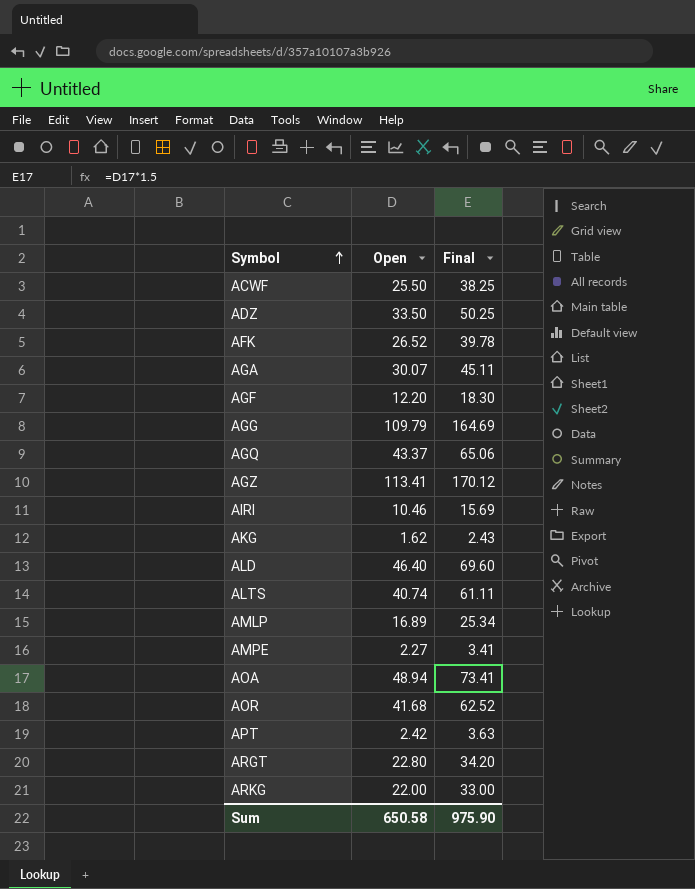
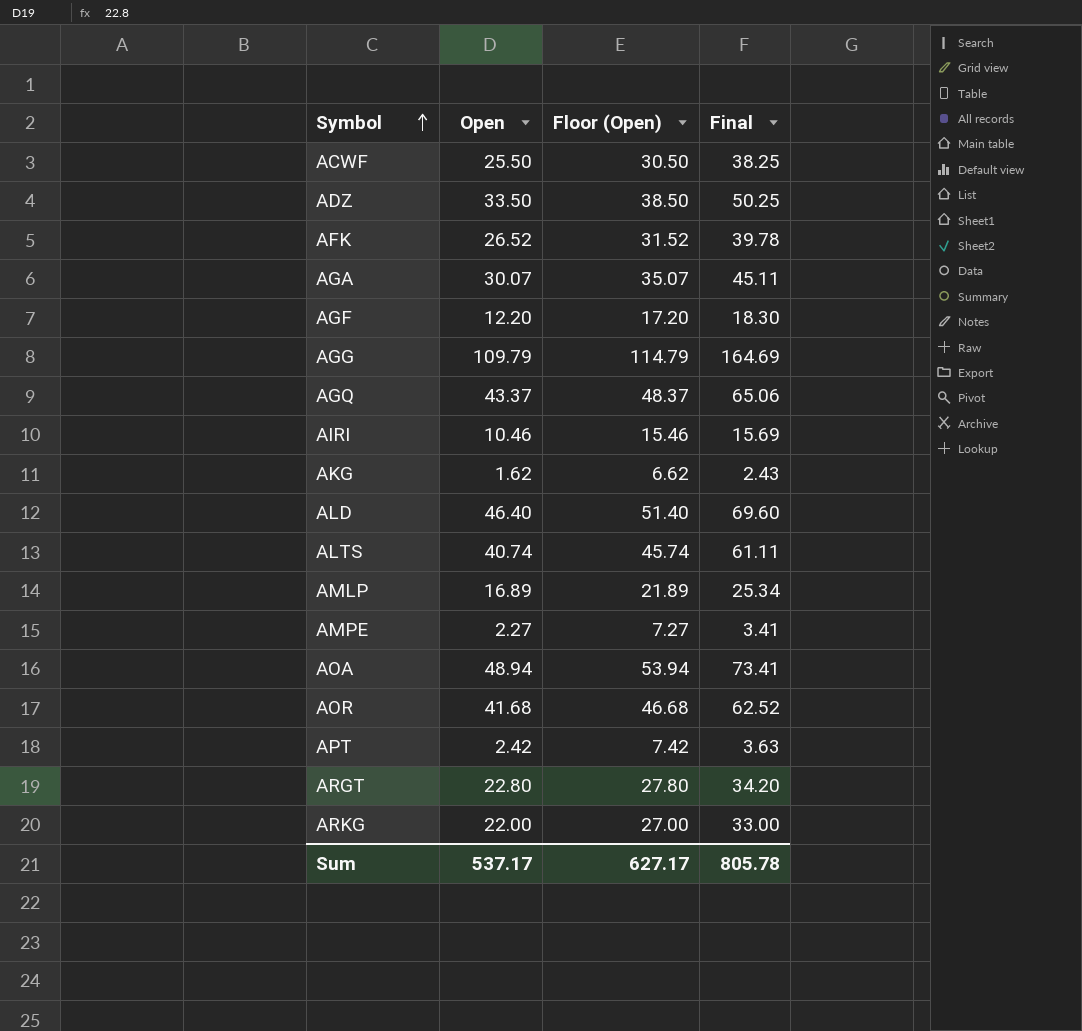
column Floor (Open) | formula: none -> [Open] + 5
row AGZ: 113.41 | 170.12 -> none
Sum | Open: 650.58 -> 537.17
Sum | Final: 975.90 -> 805.78

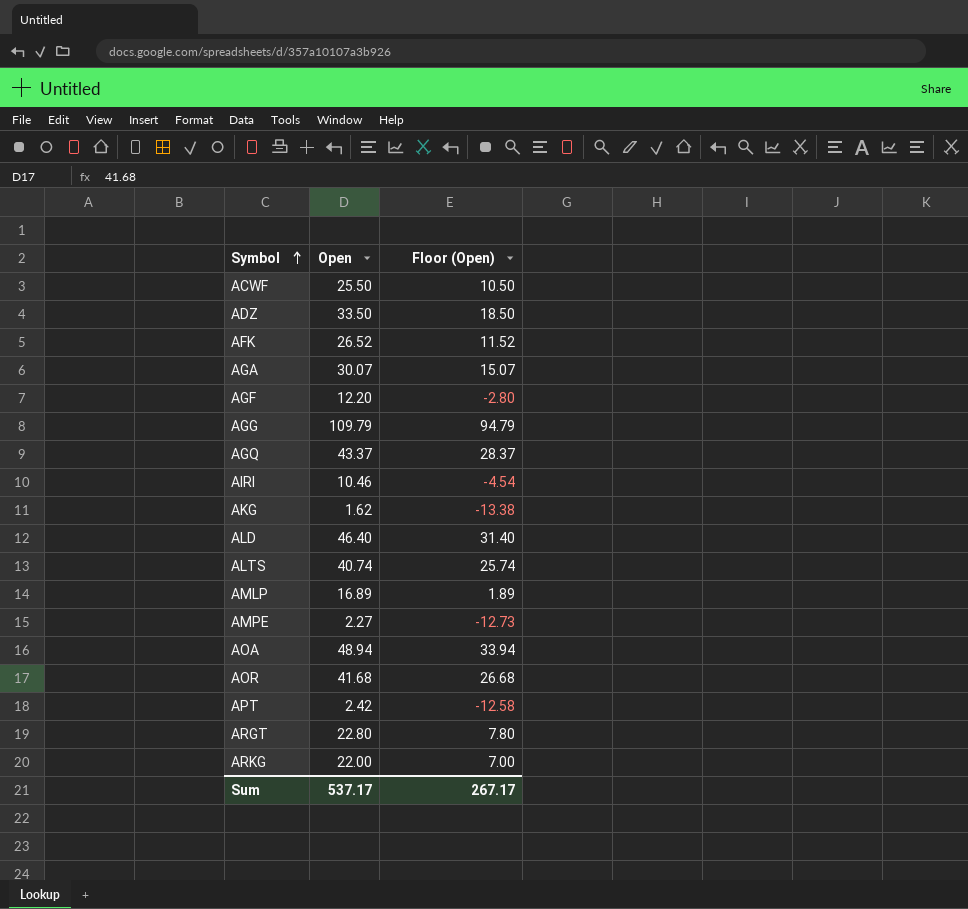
column Final | formula: [Open] * 1.5 -> none
column Floor (Open) | formula: [Open] + 5 -> [Open] - 15
Sum | Floor (Open): 627.17 -> 267.17

